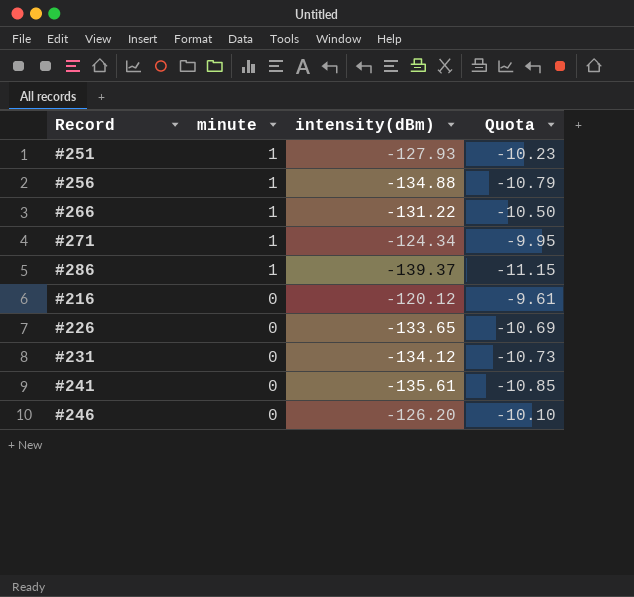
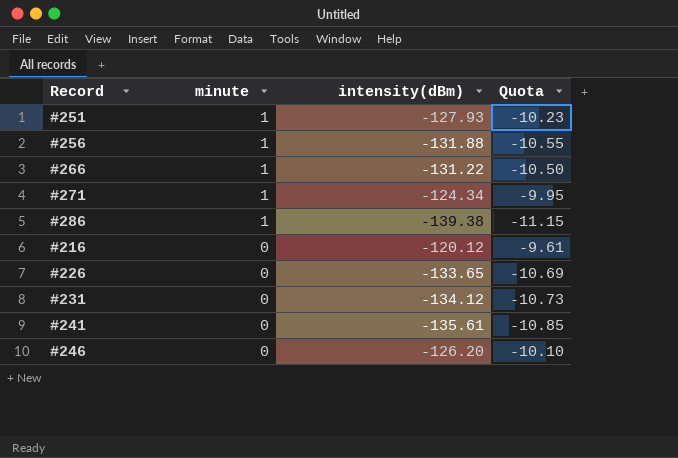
#256 | intensity(dBm): -134.88 -> -131.88
#256 | Quota: -10.79 -> -10.55
#286 | intensity(dBm): -139.37 -> -139.38

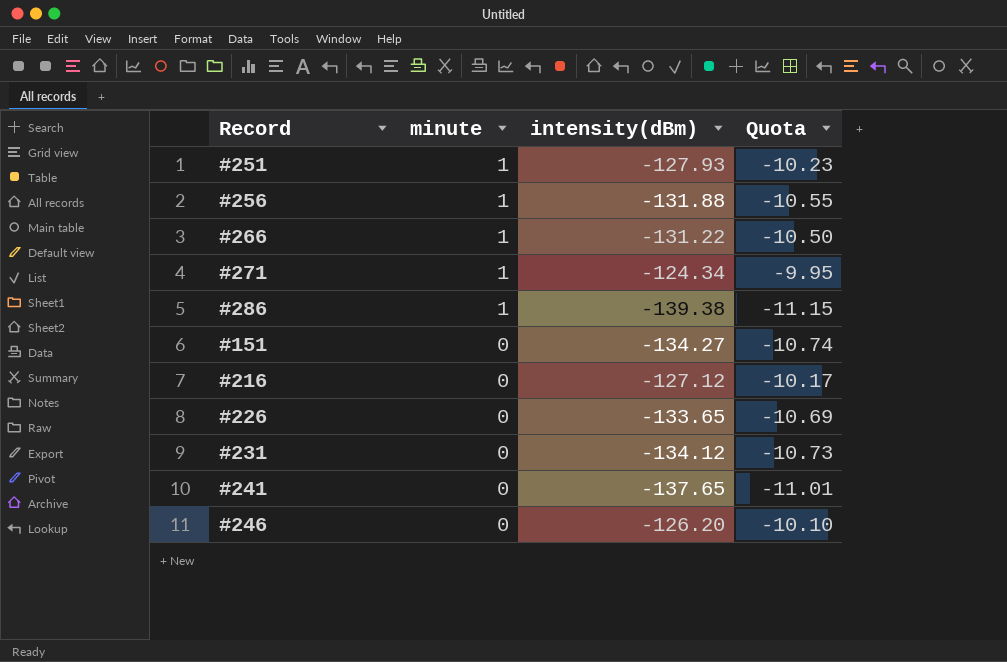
row #151: none -> 0 | -134.27 | -10.74
#216 | intensity(dBm): -120.12 -> -127.12
#216 | Quota: -9.61 -> -10.17
#241 | intensity(dBm): -135.61 -> -137.65
#241 | Quota: -10.85 -> -11.01

